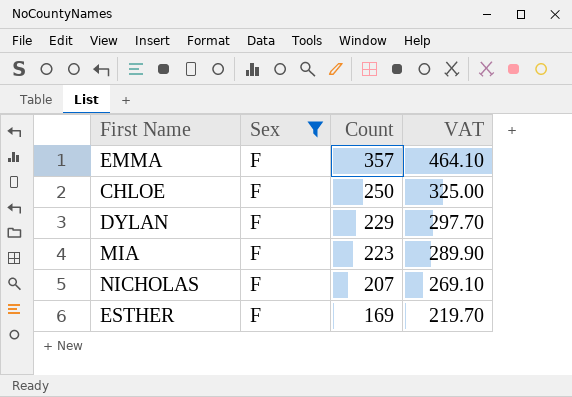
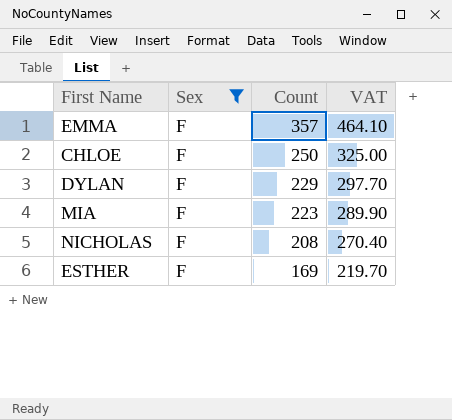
NICHOLAS | Count: 207 -> 208
NICHOLAS | VAT: 269.10 -> 270.40

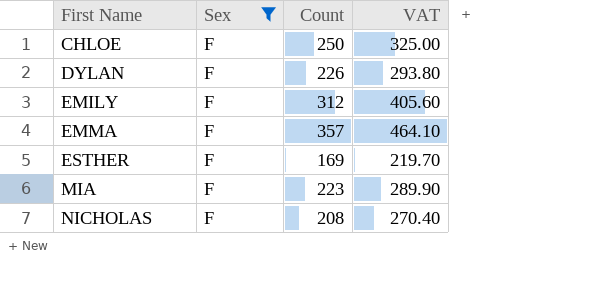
row order: Count descending -> First Name ascending
DYLAN | Count: 229 -> 226
DYLAN | VAT: 297.70 -> 293.80
row EMILY: none -> F | 312 | 405.60

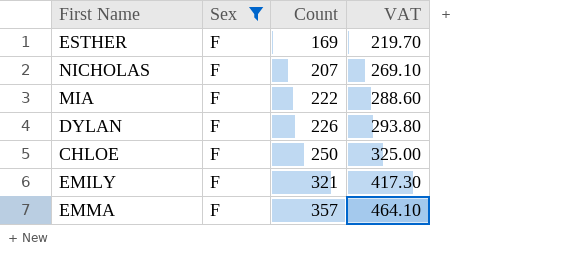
row order: First Name ascending -> Count ascending
NICHOLAS | Count: 208 -> 207
NICHOLAS | VAT: 270.40 -> 269.10
MIA | Count: 223 -> 222
MIA | VAT: 289.90 -> 288.60
EMILY | Count: 312 -> 321
EMILY | VAT: 405.60 -> 417.30

